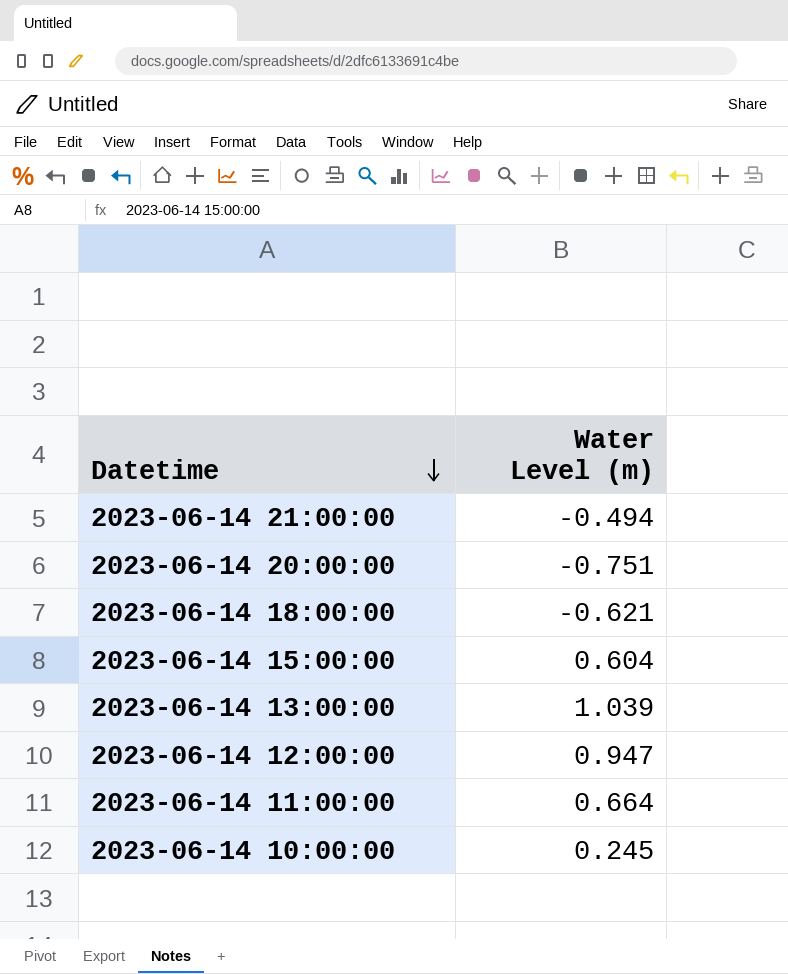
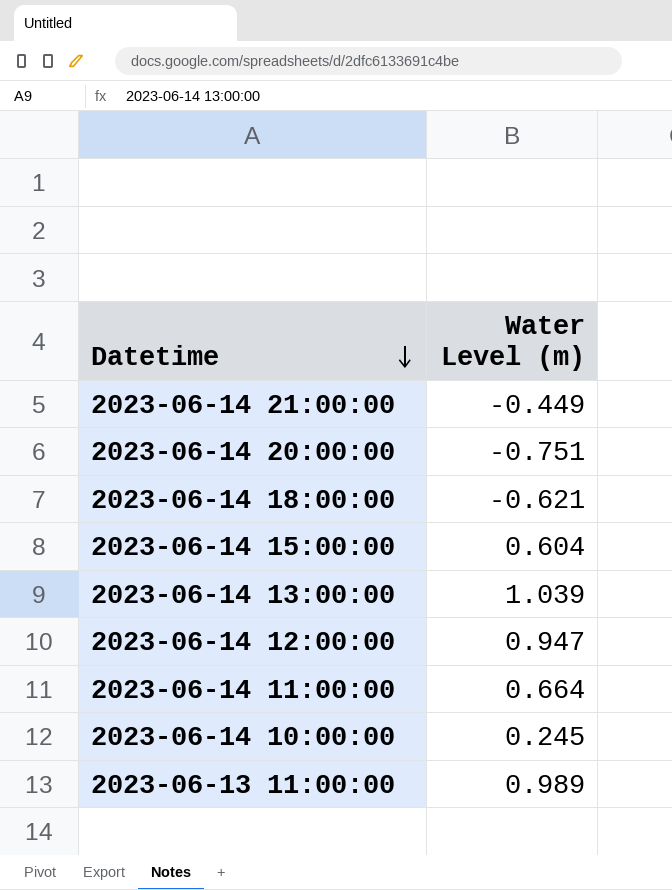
2023-06-14 21:00:00 | Water Level (m): -0.494 -> -0.449
row 2023-06-13 11:00:00: none -> 0.989

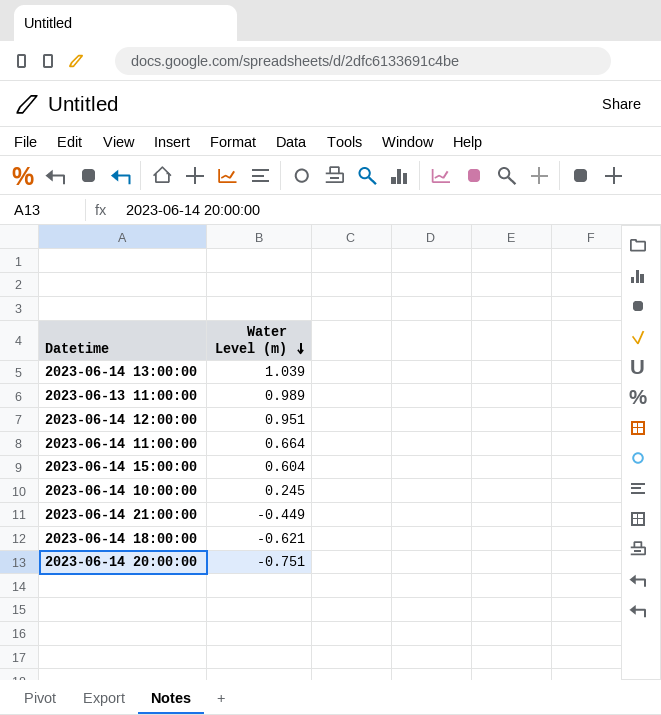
row order: Datetime descending -> Water Level (m) descending
2023-06-14 12:00:00 | Water Level (m): 0.947 -> 0.951

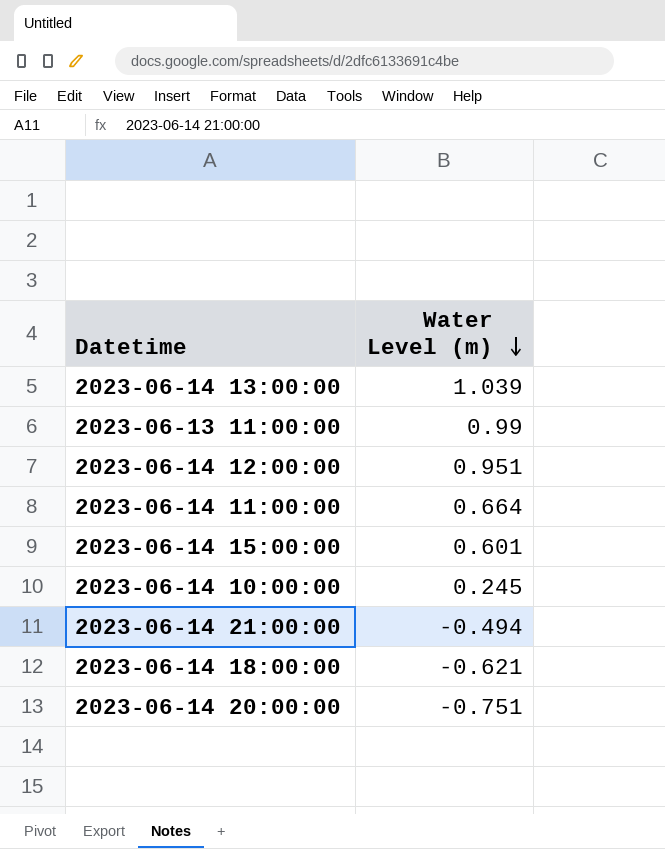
2023-06-13 11:00:00 | Water Level (m): 0.989 -> 0.99
2023-06-14 15:00:00 | Water Level (m): 0.604 -> 0.601
2023-06-14 21:00:00 | Water Level (m): -0.449 -> -0.494

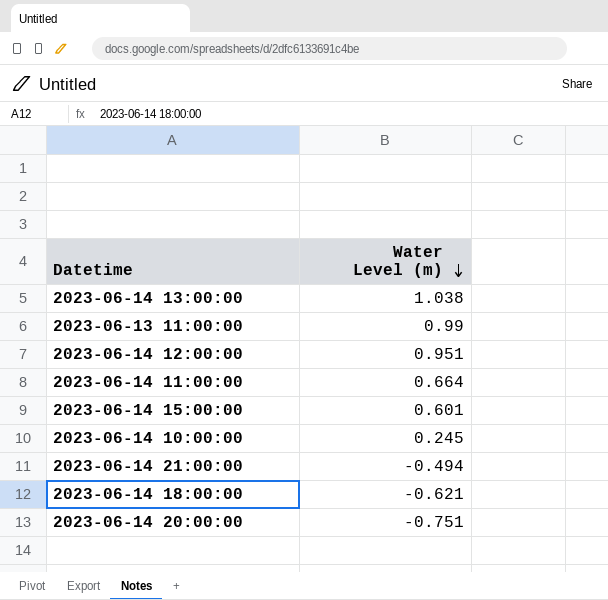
2023-06-14 13:00:00 | Water Level (m): 1.039 -> 1.038

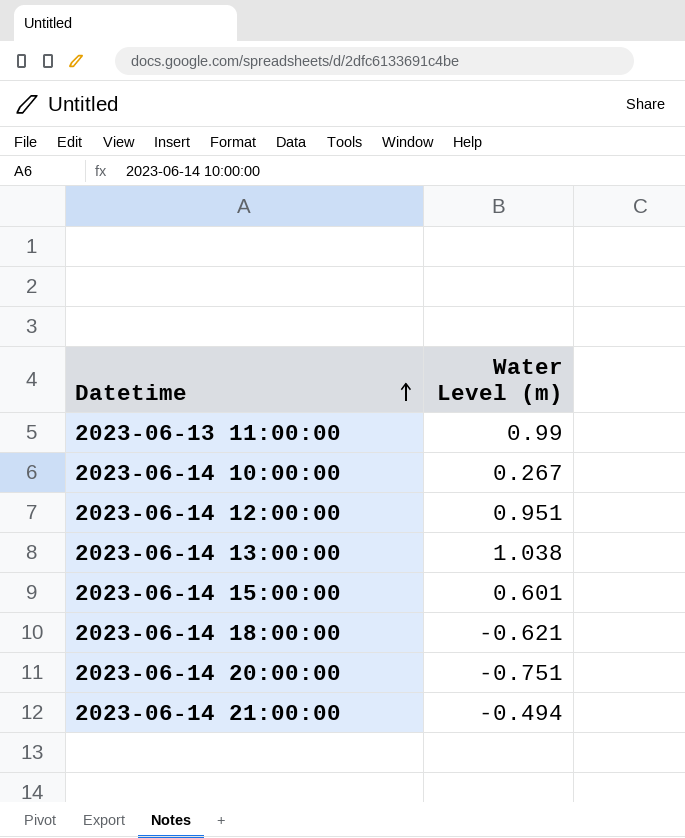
row order: Water Level (m) descending -> Datetime ascending
row 2023-06-14 11:00:00: 0.664 -> none
2023-06-14 10:00:00 | Water Level (m): 0.245 -> 0.267

